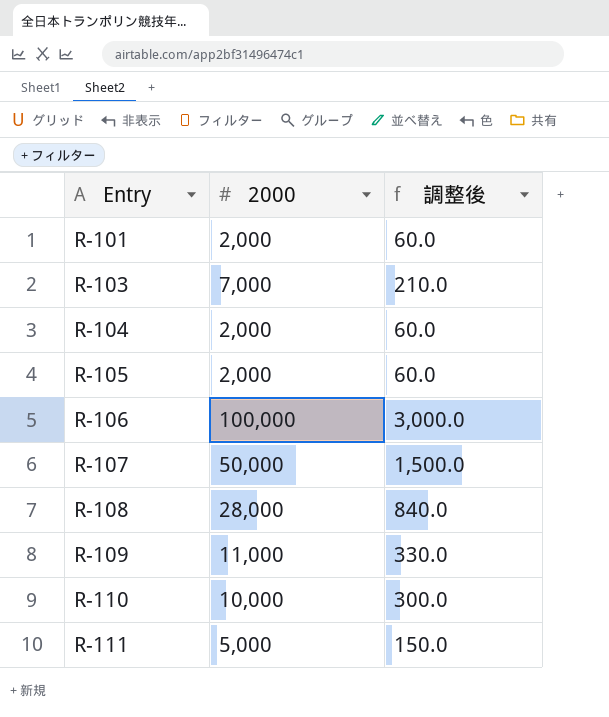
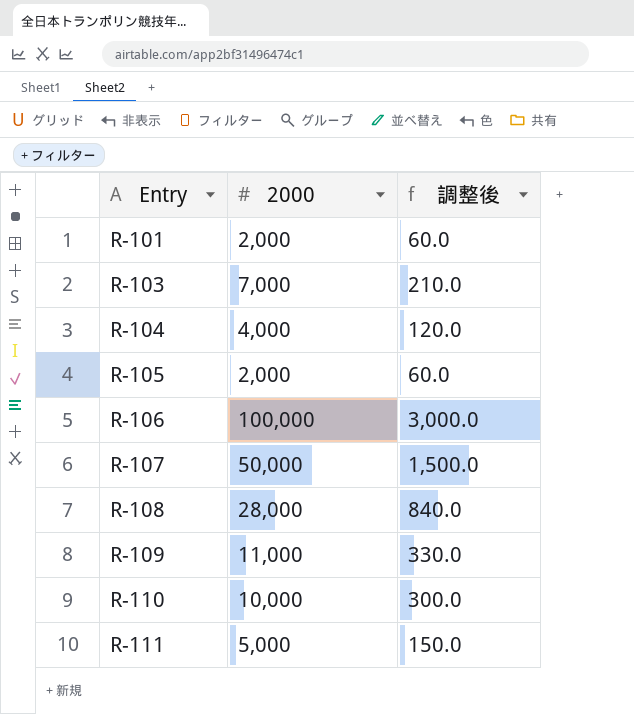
R-104 | 2000: 2,000 -> 4,000
R-104 | 調整後: 60.0 -> 120.0

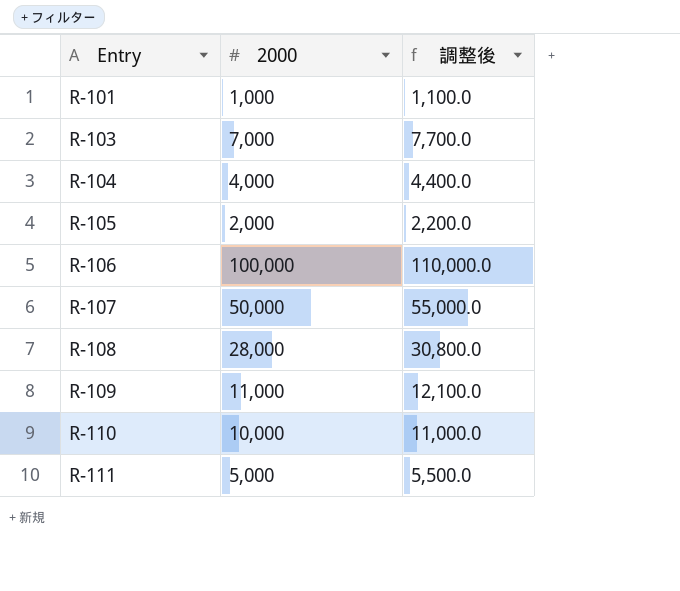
column 調整後 | formula: [2000] * 0.03 -> [2000] * 1.1
R-101 | 2000: 2,000 -> 1,000

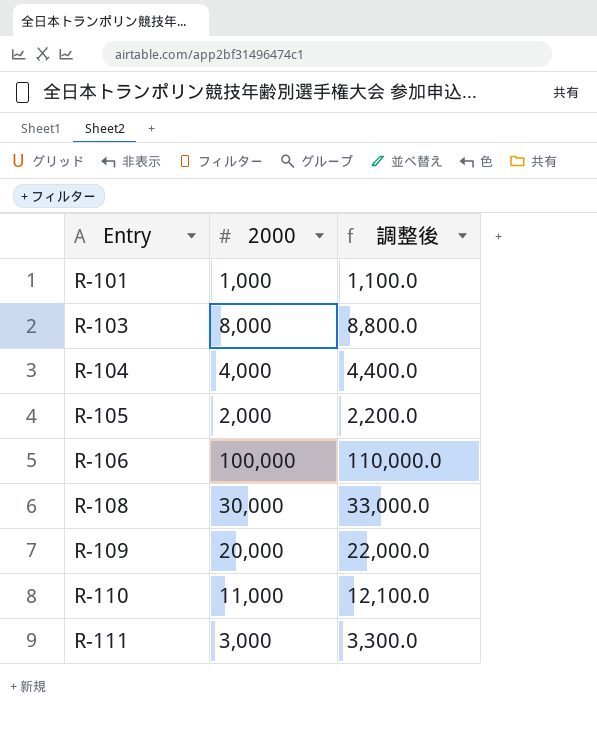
row R-107: 50,000 | 55,000.0 -> none
R-103 | 2000: 7,000 -> 8,000
R-103 | 調整後: 7,700.0 -> 8,800.0
R-108 | 2000: 28,000 -> 30,000
R-108 | 調整後: 30,800.0 -> 33,000.0
R-109 | 2000: 11,000 -> 20,000
R-109 | 調整後: 12,100.0 -> 22,000.0
R-110 | 2000: 10,000 -> 11,000
R-110 | 調整後: 11,000.0 -> 12,100.0
R-111 | 2000: 5,000 -> 3,000
R-111 | 調整後: 5,500.0 -> 3,300.0

